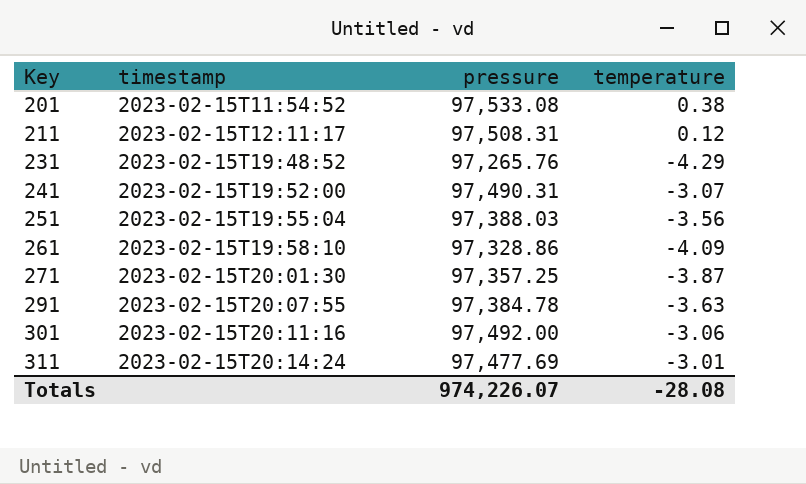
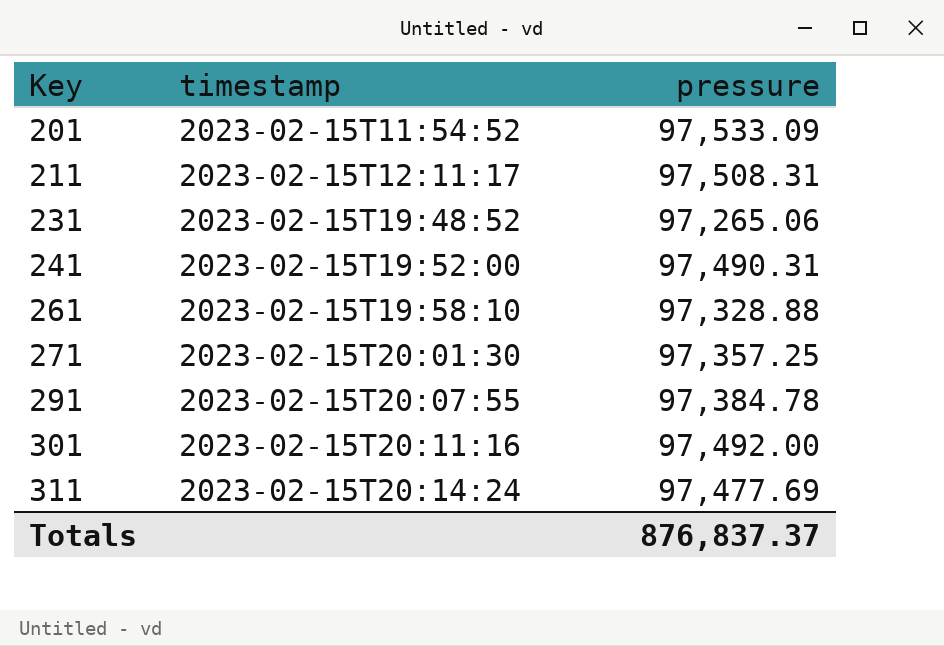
column temperature | position: 4 -> none
row 251: 2023-02-15T19:55:04 | 97,388.03 | -3.56 -> none
201 | pressure: 97,533.08 -> 97,533.09
231 | pressure: 97,265.76 -> 97,265.06
261 | pressure: 97,328.86 -> 97,328.88
Totals | pressure: 974,226.07 -> 876,837.37

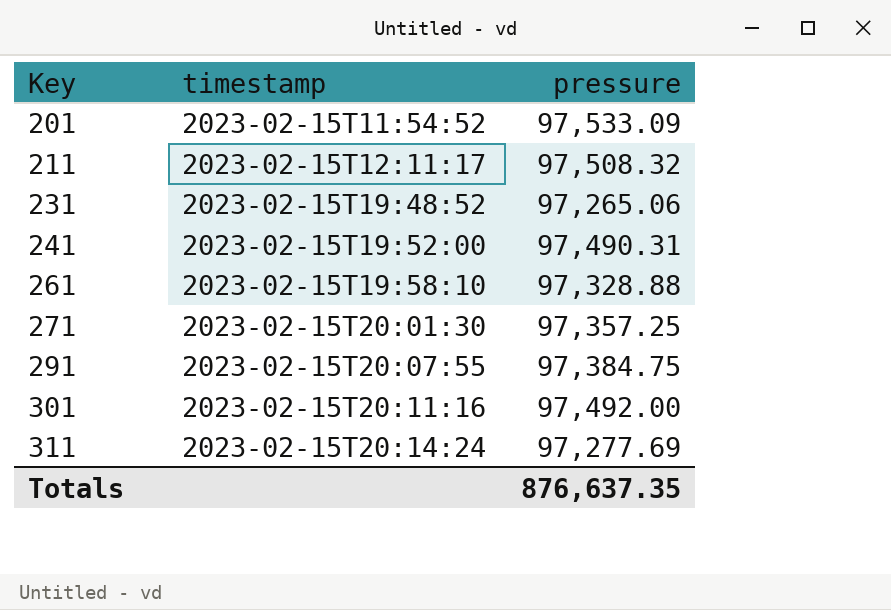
211 | pressure: 97,508.31 -> 97,508.32
291 | pressure: 97,384.78 -> 97,384.75
311 | pressure: 97,477.69 -> 97,277.69
Totals | pressure: 876,837.37 -> 876,637.35

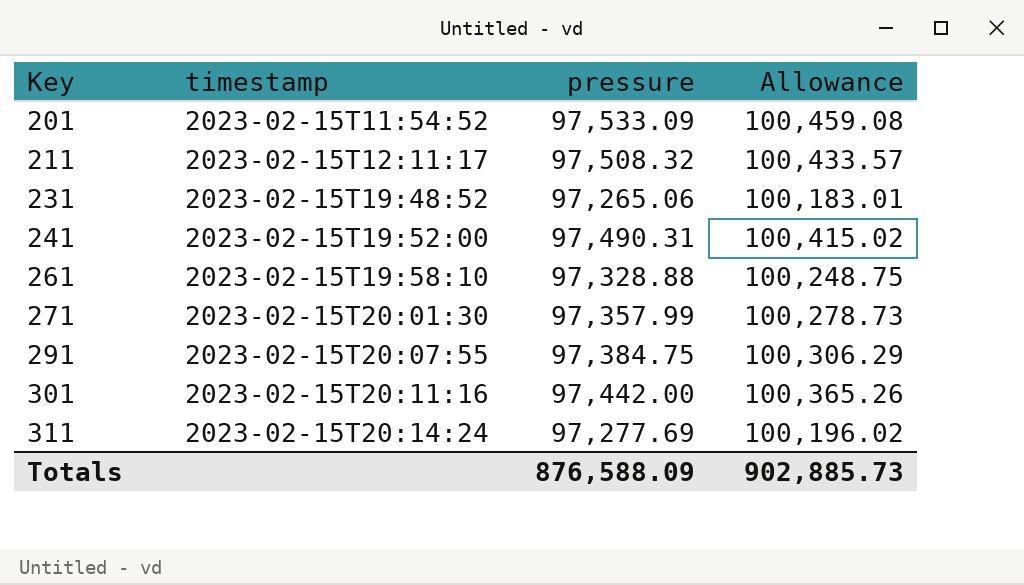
column Allowance | formula: none -> [pressure] * 1.03
271 | pressure: 97,357.25 -> 97,357.99
301 | pressure: 97,492.00 -> 97,442.00
Totals | pressure: 876,637.35 -> 876,588.09

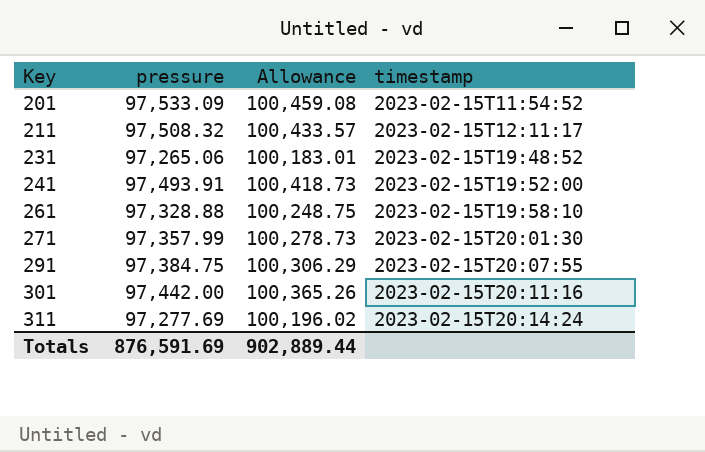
column timestamp | position: 2 -> 4
241 | pressure: 97,490.31 -> 97,493.91
241 | Allowance: 100,415.02 -> 100,418.73
Totals | pressure: 876,588.09 -> 876,591.69
Totals | Allowance: 902,885.73 -> 902,889.44

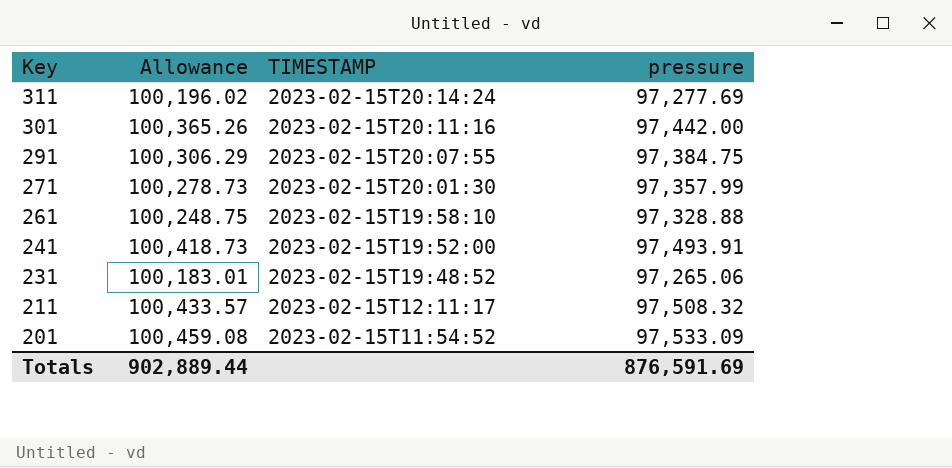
row order: Key ascending -> Key descending
column name: timestamp -> TIMESTAMP
column pressure | position: 2 -> 4

